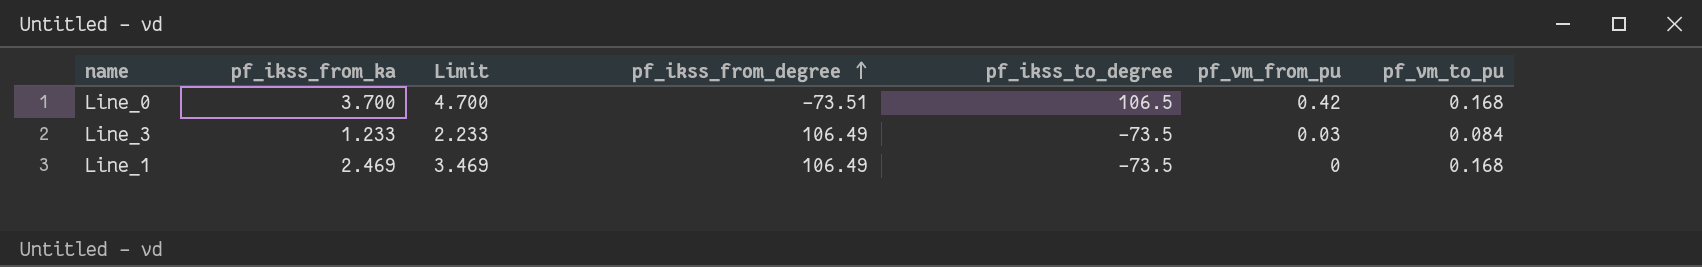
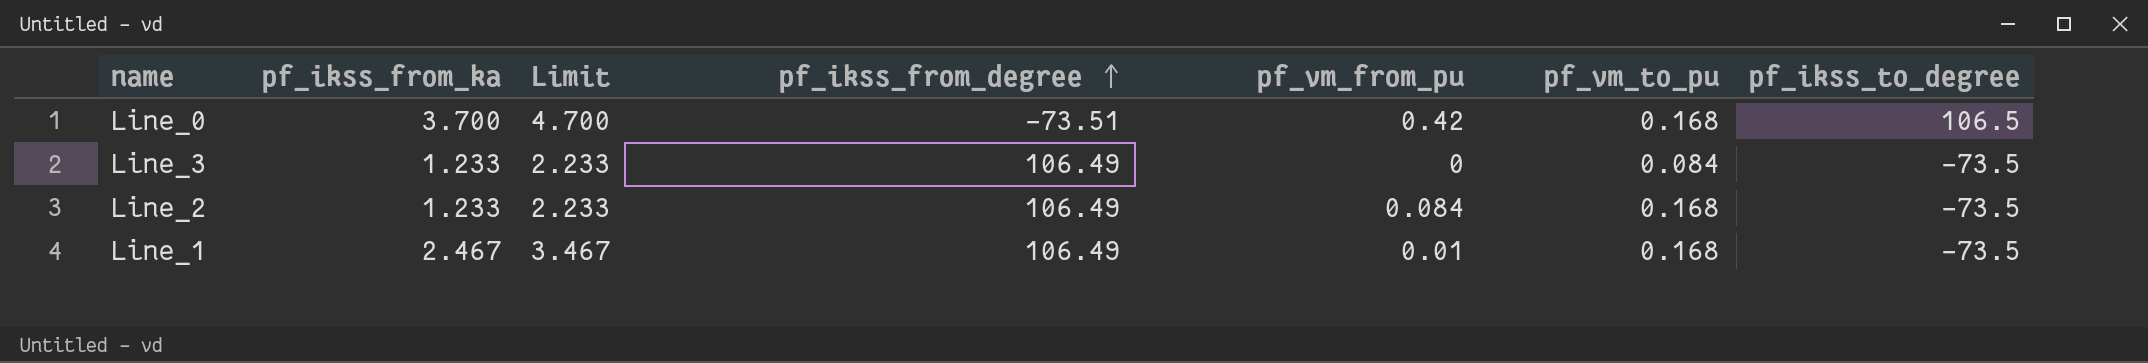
column pf_ikss_to_degree | position: 5 -> 7
Line_3 | pf_vm_from_pu: 0.03 -> 0
row Line_2: none -> 1.233 | 2.233 | 106.49 | 0.084 | 0.168 | -73.5
Line_1 | pf_ikss_from_ka: 2.469 -> 2.467
Line_1 | Limit: 3.469 -> 3.467
Line_1 | pf_vm_from_pu: 0 -> 0.01

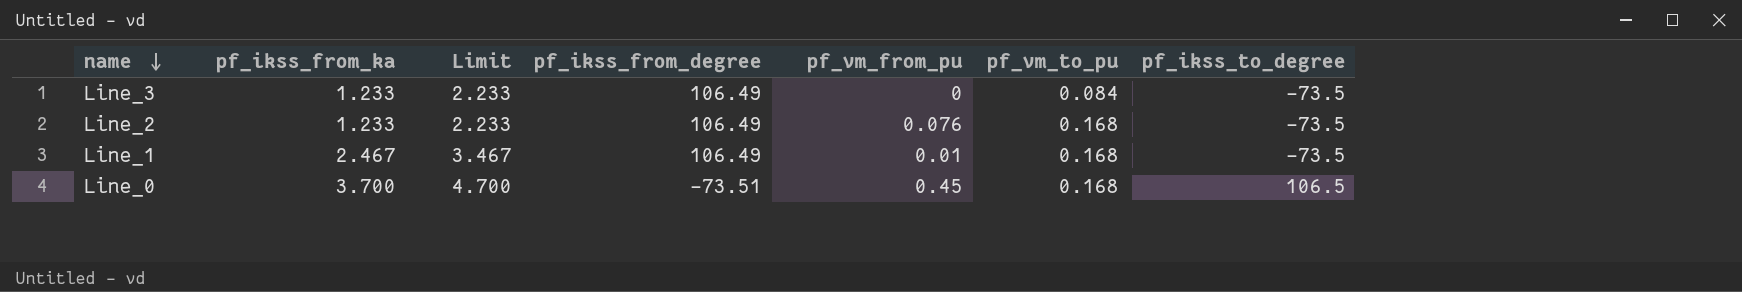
row order: pf_ikss_from_degree ascending -> name descending
Line_2 | pf_vm_from_pu: 0.084 -> 0.076
Line_0 | pf_vm_from_pu: 0.42 -> 0.45

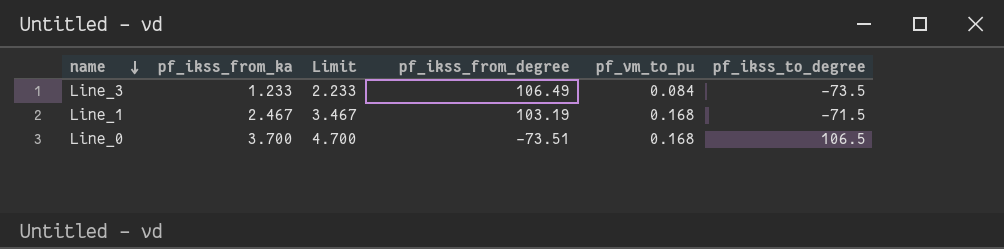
column pf_vm_from_pu | position: 5 -> none
row Line_2: 1.233 | 2.233 | 106.49 | 0.076 | 0.168 | -73.5 -> none
Line_1 | pf_ikss_from_degree: 106.49 -> 103.19
Line_1 | pf_ikss_to_degree: -73.5 -> -71.5

